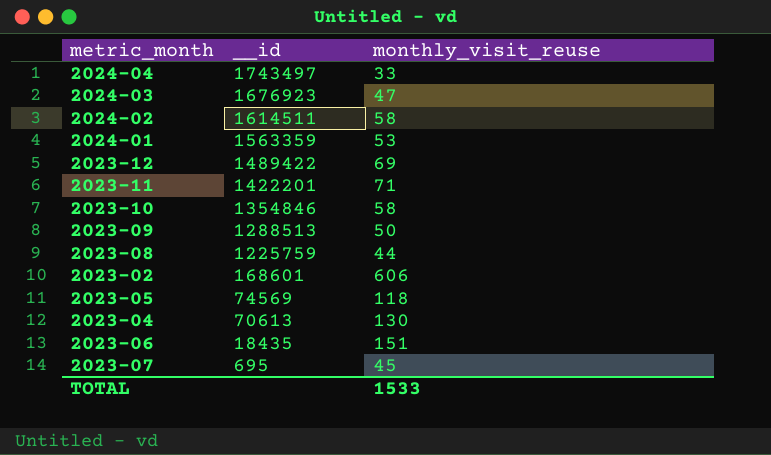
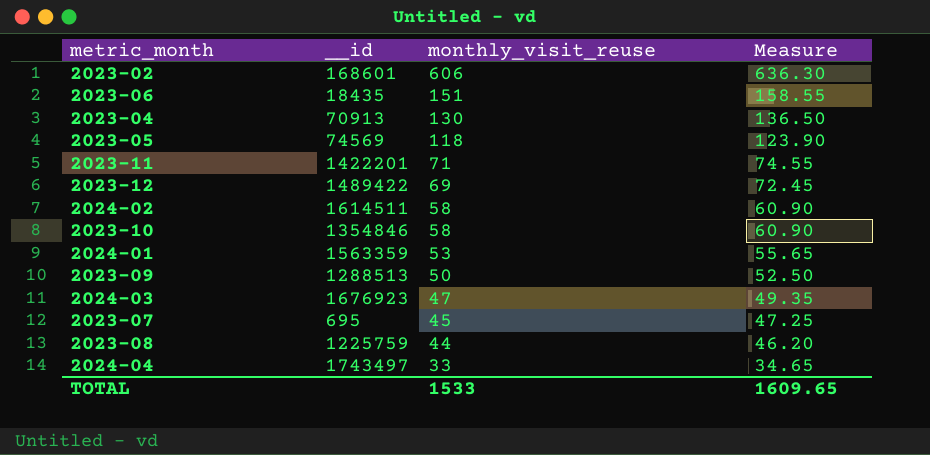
row order: __id descending -> monthly_visit_reuse descending
column Measure | formula: none -> [monthly_visit_reuse] * 1.05
2023-04 | __id: 70613 -> 70913

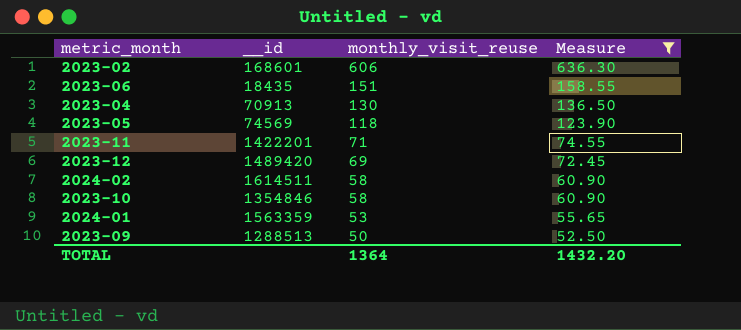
filter: none -> Measure >= 52.50
2023-12 | __id: 1489422 -> 1489420
TOTAL | monthly_visit_reuse: 1533 -> 1364
TOTAL | Measure: 1609.65 -> 1432.20

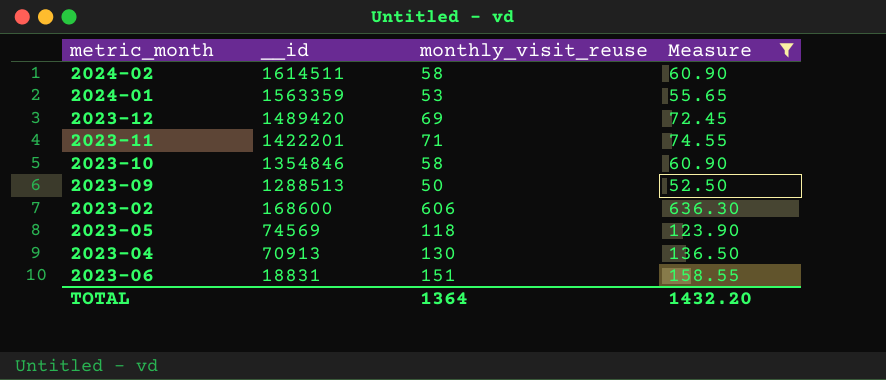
row order: monthly_visit_reuse descending -> __id descending
2023-02 | __id: 168601 -> 168600
2023-06 | __id: 18435 -> 18831

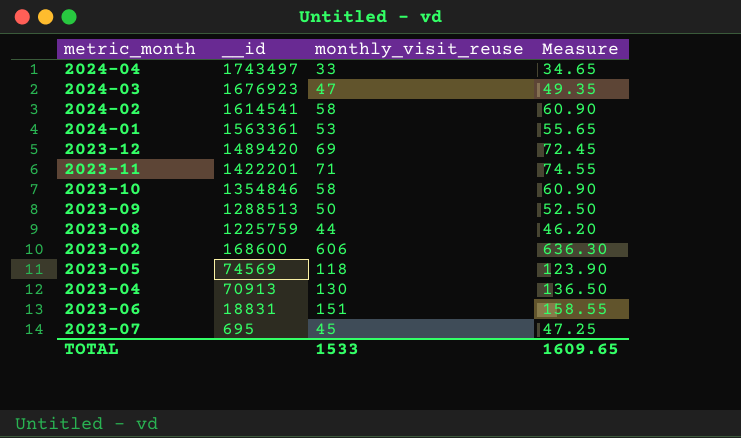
filter: Measure >= 52.50 -> none
2024-02 | __id: 1614511 -> 1614541
2024-01 | __id: 1563359 -> 1563361
TOTAL | monthly_visit_reuse: 1364 -> 1533
TOTAL | Measure: 1432.20 -> 1609.65

